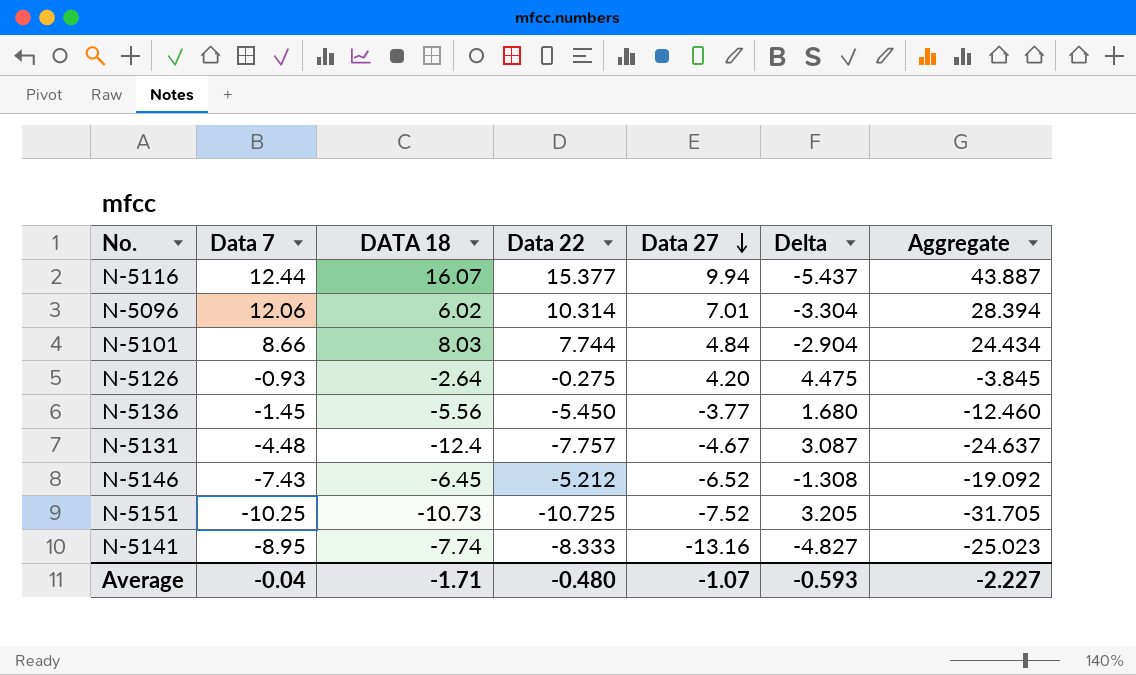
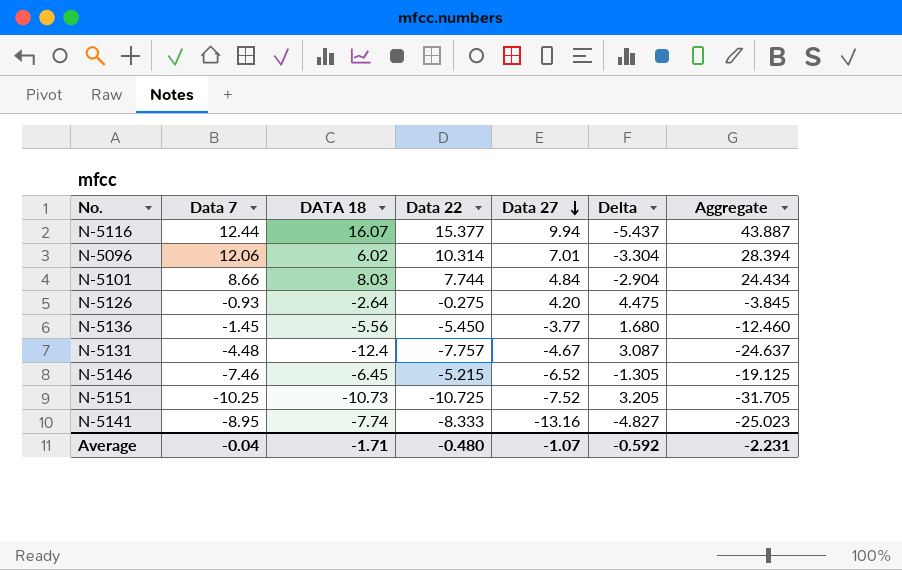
N-5146 | Data 7: -7.43 -> -7.46
N-5146 | Data 22: -5.212 -> -5.215
N-5146 | Delta: -1.308 -> -1.305
N-5146 | Aggregate: -19.092 -> -19.125
Average | Delta: -0.593 -> -0.592
Average | Aggregate: -2.227 -> -2.231

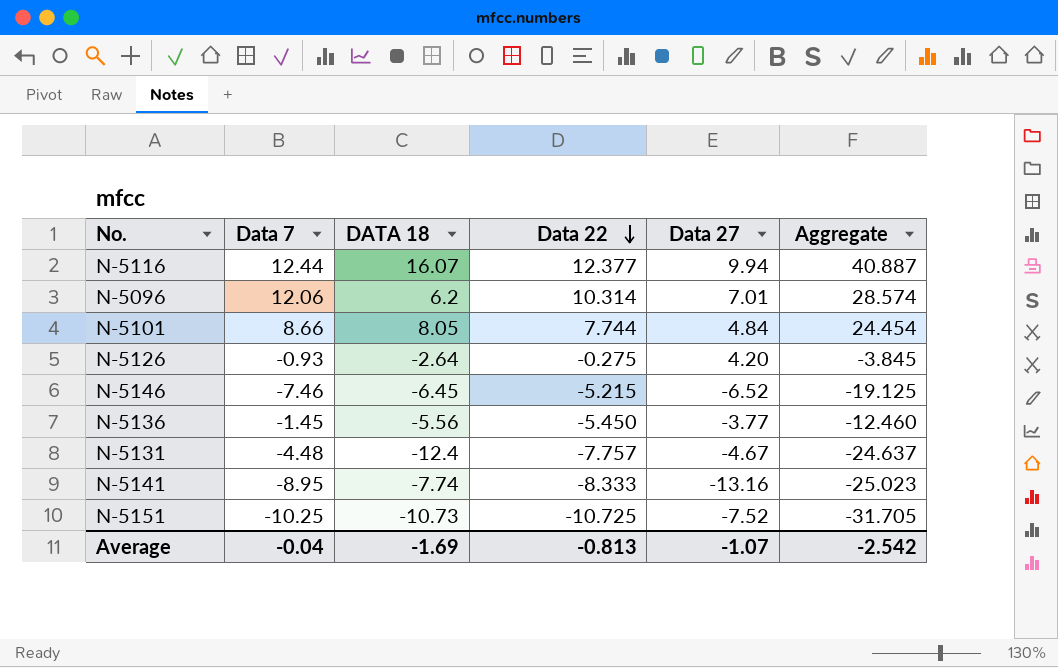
row order: Data 27 descending -> Data 22 descending
column Delta | formula: [Data 27] - [Data 22] -> none
N-5116 | Data 22: 15.377 -> 12.377
N-5116 | Aggregate: 43.887 -> 40.887
N-5096 | DATA 18: 6.02 -> 6.2
N-5096 | Aggregate: 28.394 -> 28.574
N-5101 | DATA 18: 8.03 -> 8.05
N-5101 | Aggregate: 24.434 -> 24.454
Average | DATA 18: -1.71 -> -1.69
Average | Data 22: -0.480 -> -0.813
Average | Aggregate: -2.231 -> -2.542

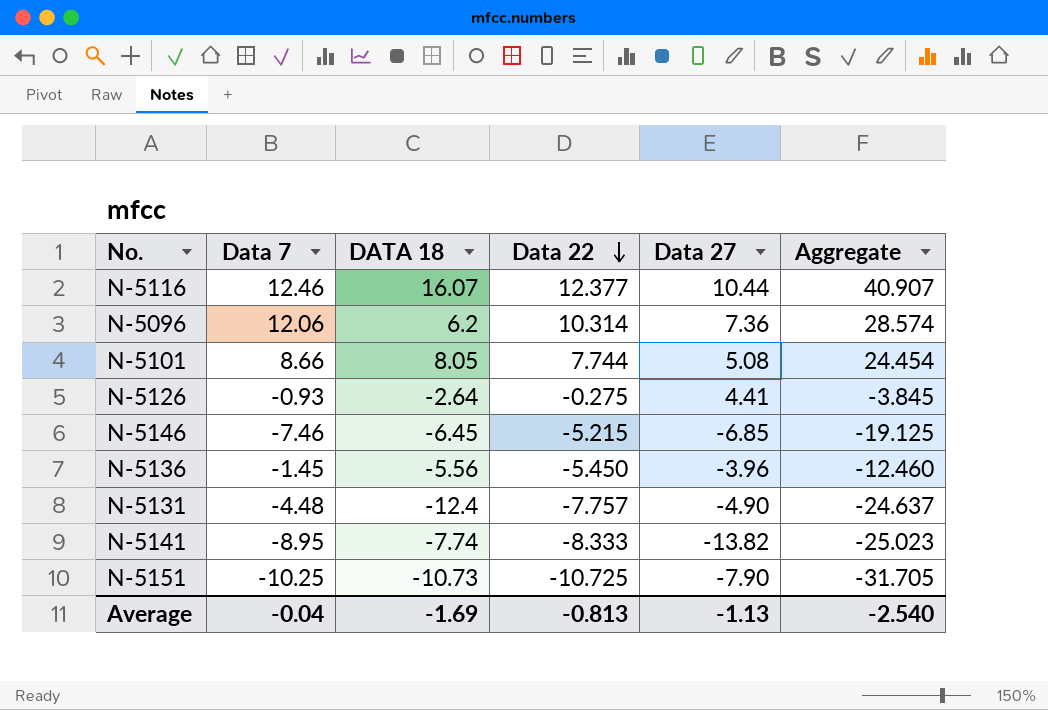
N-5116 | Data 7: 12.44 -> 12.46
N-5116 | Data 27: 9.94 -> 10.44
N-5116 | Aggregate: 40.887 -> 40.907
N-5096 | Data 27: 7.01 -> 7.36
N-5101 | Data 27: 4.84 -> 5.08
N-5126 | Data 27: 4.20 -> 4.41
N-5146 | Data 27: -6.52 -> -6.85
N-5136 | Data 27: -3.77 -> -3.96
N-5131 | Data 27: -4.67 -> -4.90
N-5141 | Data 27: -13.16 -> -13.82
N-5151 | Data 27: -7.52 -> -7.90
Average | Data 27: -1.07 -> -1.13
Average | Aggregate: -2.542 -> -2.540

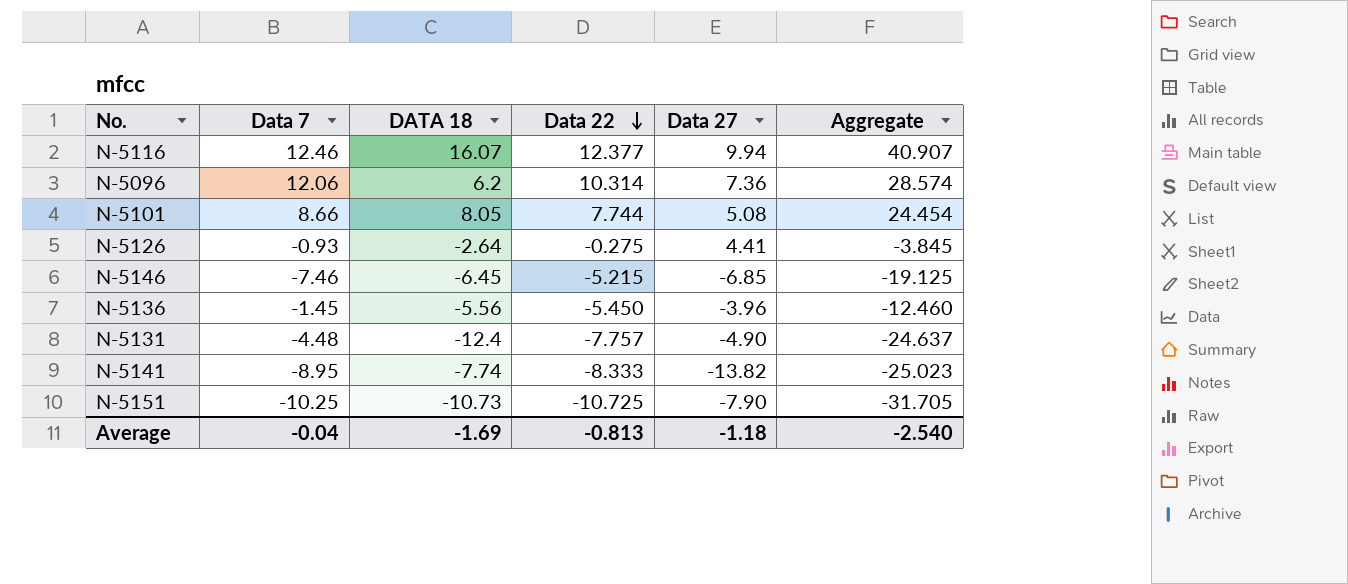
N-5116 | Data 27: 10.44 -> 9.94
Average | Data 27: -1.13 -> -1.18

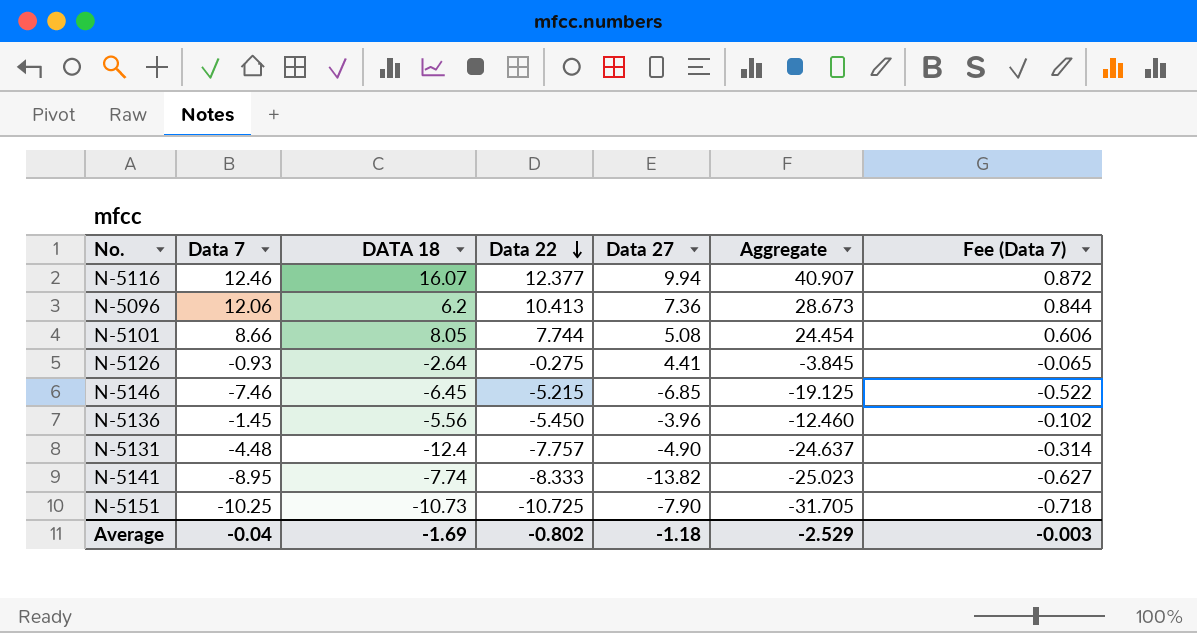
column Fee (Data 7) | formula: none -> [Data 7] * 0.07
N-5096 | Data 22: 10.314 -> 10.413
N-5096 | Aggregate: 28.574 -> 28.673
Average | Data 22: -0.813 -> -0.802
Average | Aggregate: -2.540 -> -2.529

